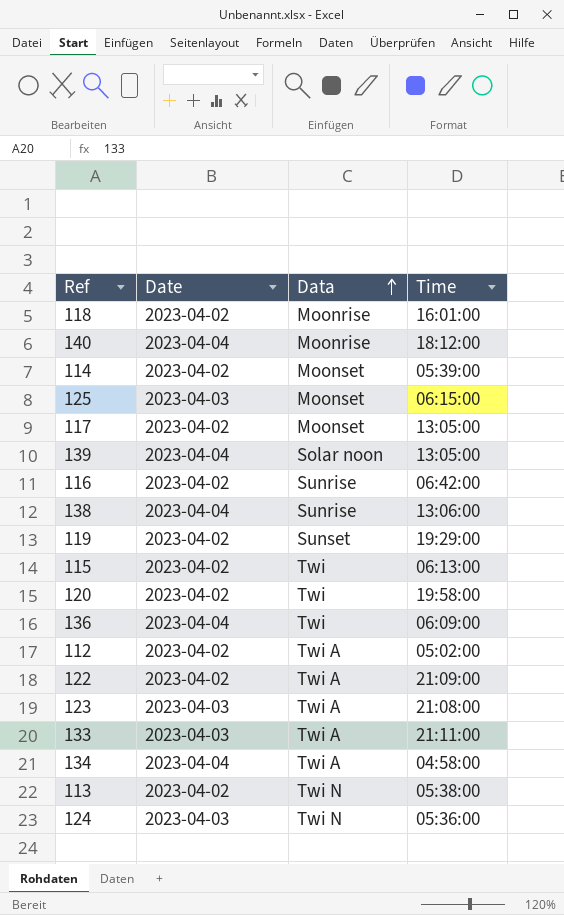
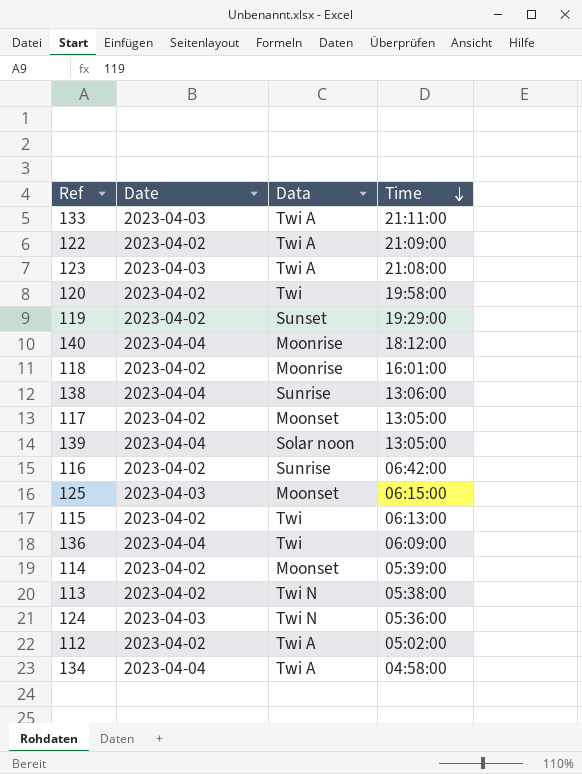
row order: Data ascending -> Time descending

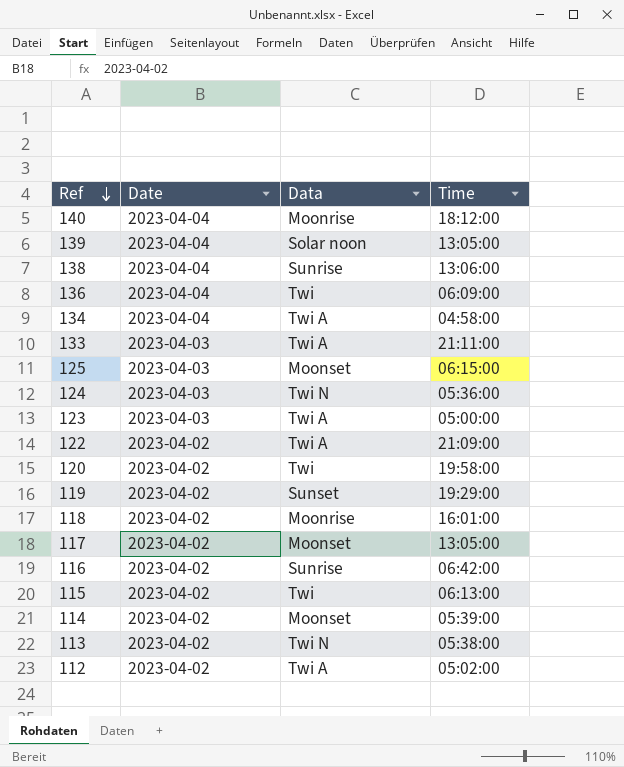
row order: Time descending -> Ref descending
123 | Time: 21:08:00 -> 05:00:00

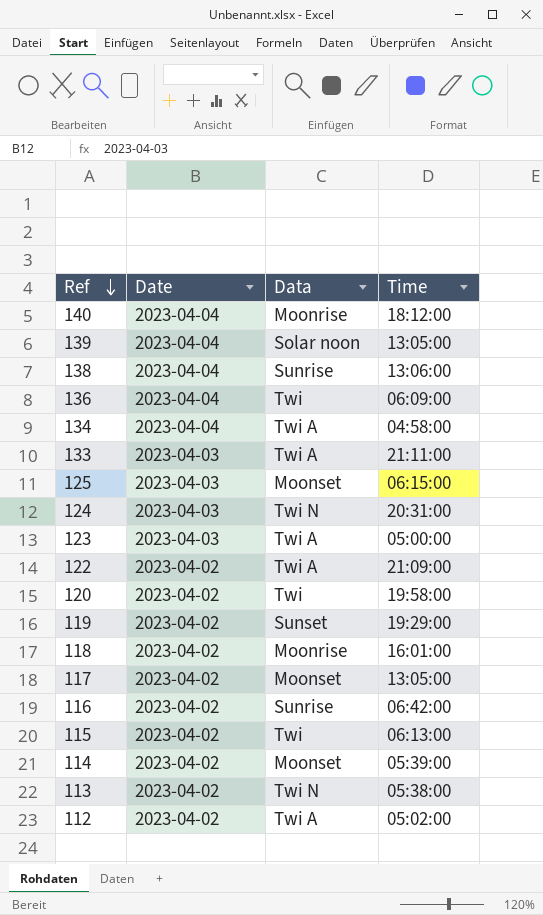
124 | Time: 05:36:00 -> 20:31:00

